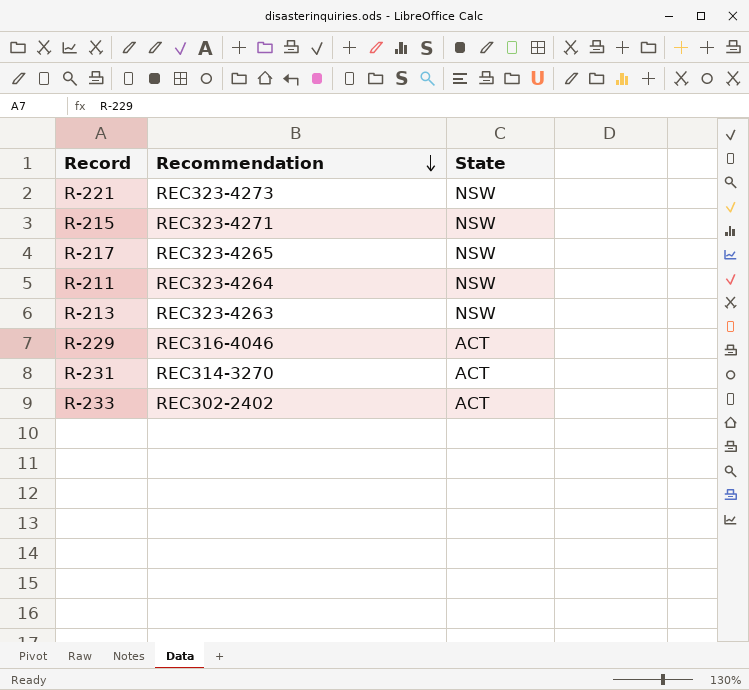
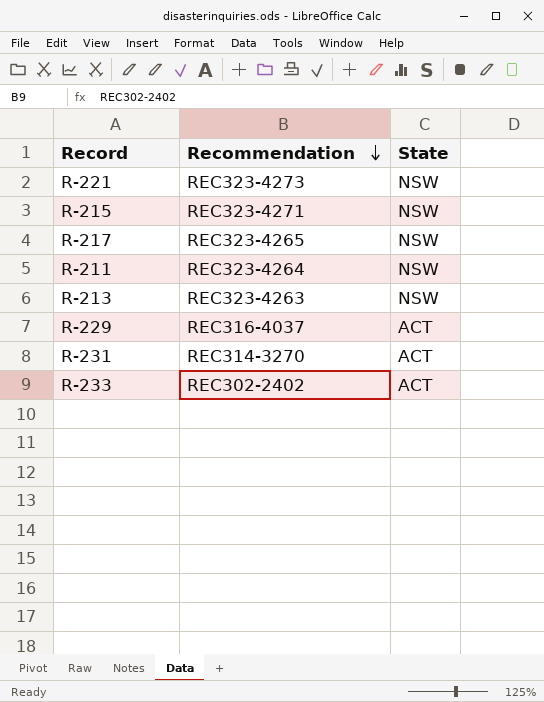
R-229 | Recommendation: REC316-4046 -> REC316-4037

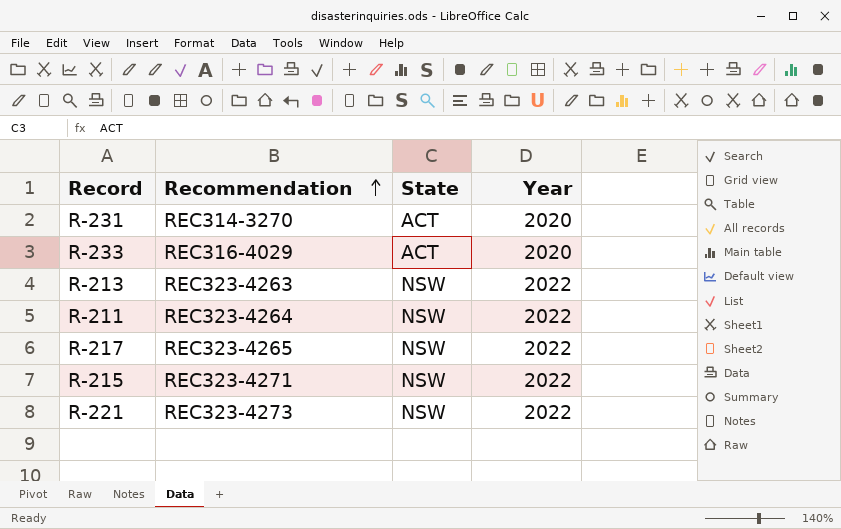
row order: Recommendation descending -> Recommendation ascending
column Year | position: none -> 4
row R-229: REC316-4037 | ACT -> none
R-233 | Recommendation: REC302-2402 -> REC316-4029

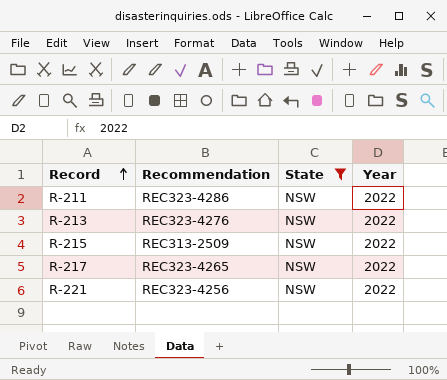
filter: none -> State = NSW
row order: Recommendation ascending -> Record ascending
R-211 | Recommendation: REC323-4264 -> REC323-4286
R-213 | Recommendation: REC323-4263 -> REC323-4276
R-215 | Recommendation: REC323-4271 -> REC313-2509
R-221 | Recommendation: REC323-4273 -> REC323-4256

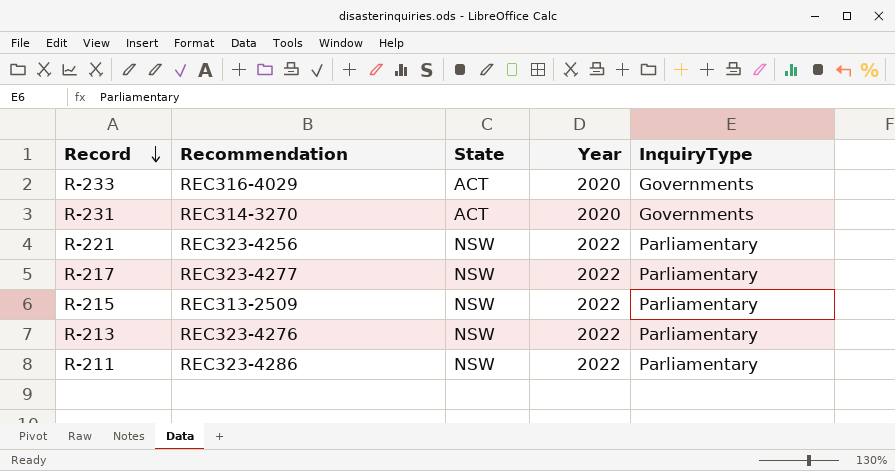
filter: State = NSW -> none
row order: Record ascending -> Record descending
column InquiryType | position: none -> 5
R-217 | Recommendation: REC323-4265 -> REC323-4277

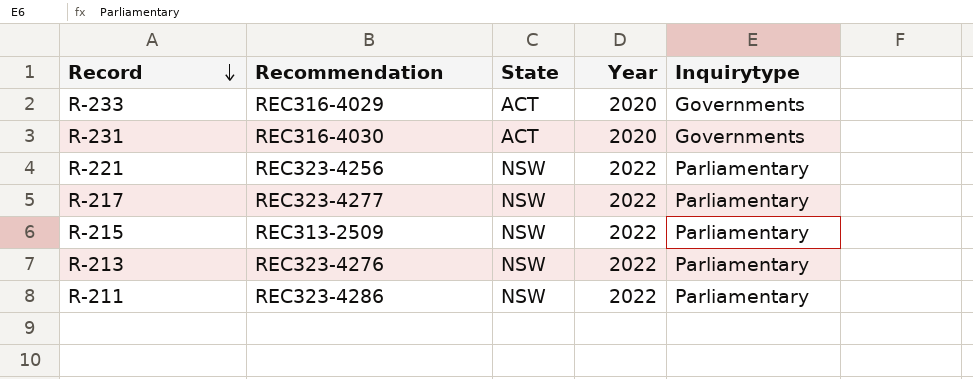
column name: InquiryType -> Inquirytype
R-231 | Recommendation: REC314-3270 -> REC316-4030

